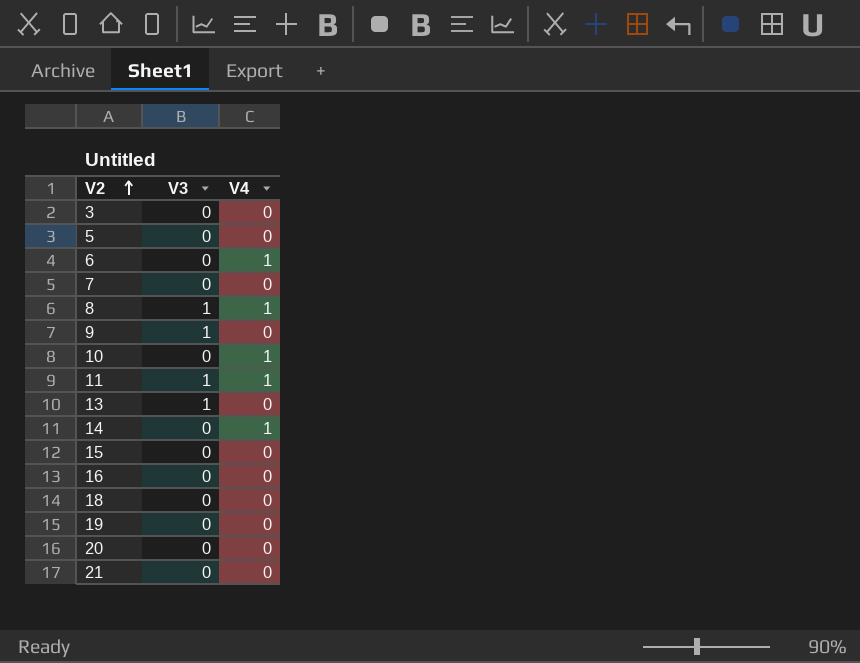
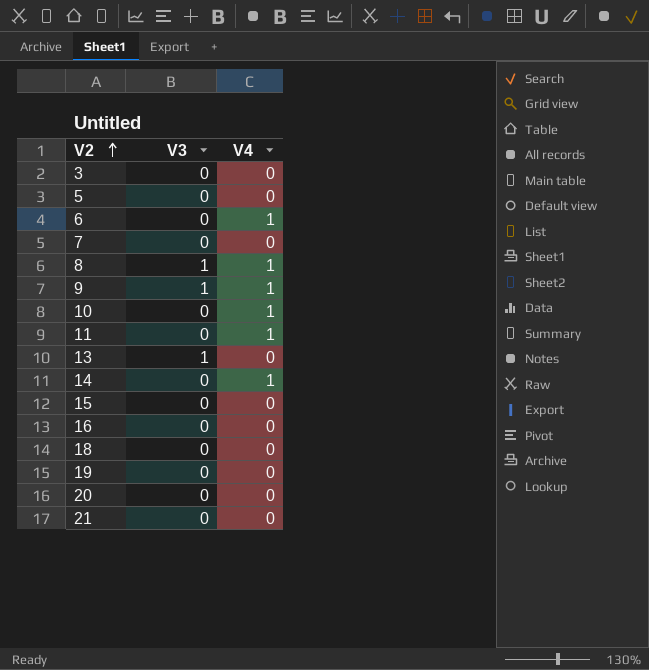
9 | V4: 0 -> 1
11 | V3: 1 -> 0

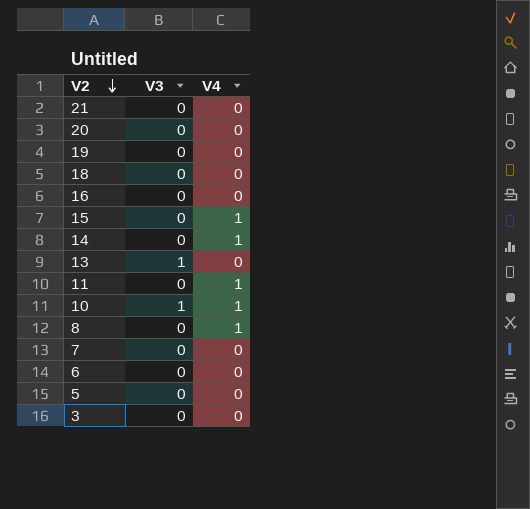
row order: V2 ascending -> V2 descending
row 9: 1 | 1 -> none
15 | V4: 0 -> 1
10 | V3: 0 -> 1
8 | V3: 1 -> 0
6 | V4: 1 -> 0

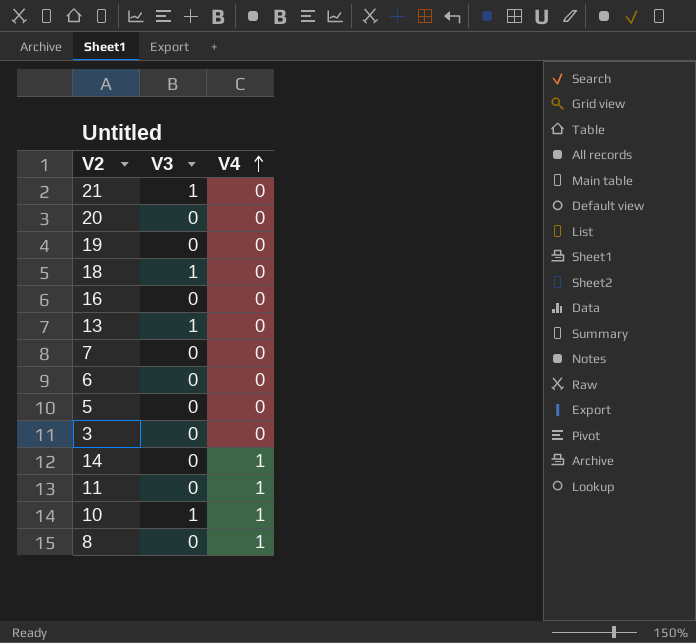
row order: V2 descending -> V4 ascending
row 15: 0 | 1 -> none
21 | V3: 0 -> 1
18 | V3: 0 -> 1

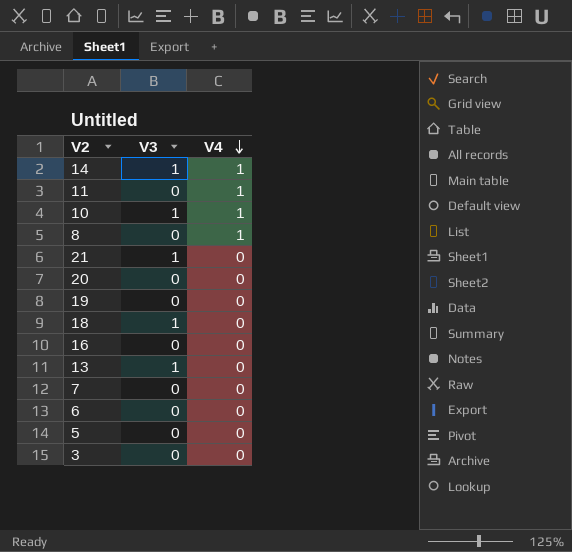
row order: V4 ascending -> V4 descending
14 | V3: 0 -> 1

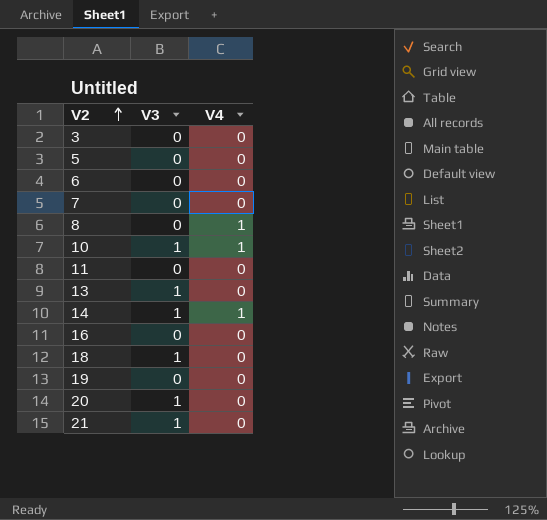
row order: V4 descending -> V2 ascending
11 | V4: 1 -> 0
20 | V3: 0 -> 1

